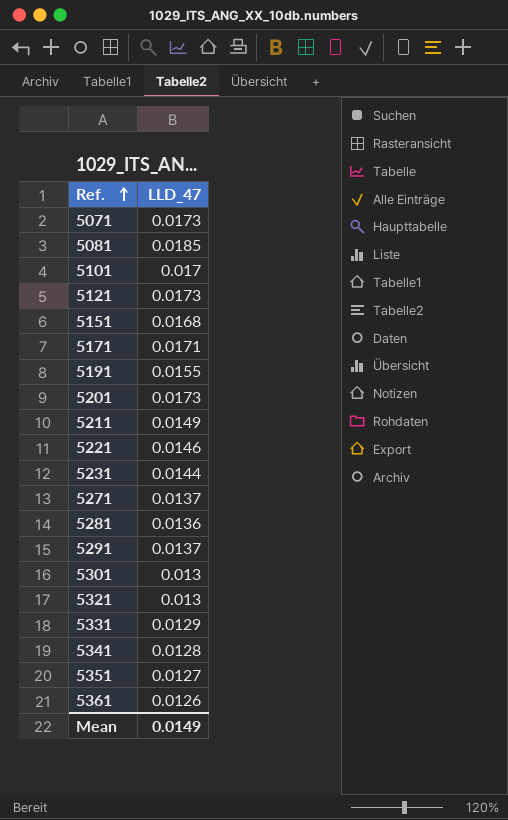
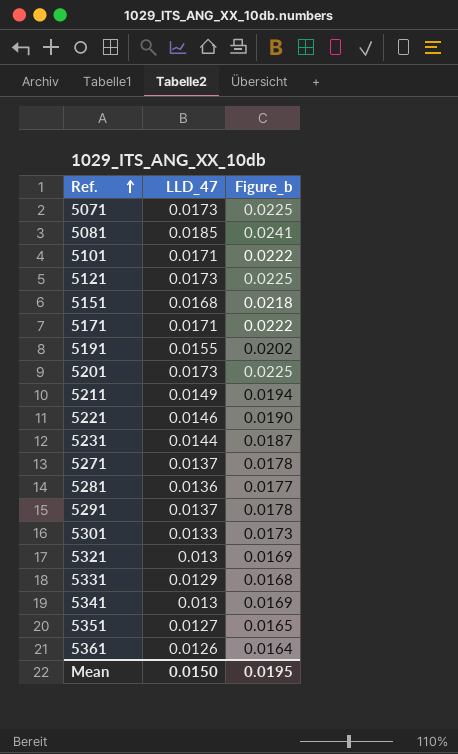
column Figure_b | formula: none -> [LLD_47] * 1.3
5101 | LLD_47: 0.017 -> 0.0171
5301 | LLD_47: 0.013 -> 0.0133
5341 | LLD_47: 0.0128 -> 0.013
Mean | LLD_47: 0.0149 -> 0.0150

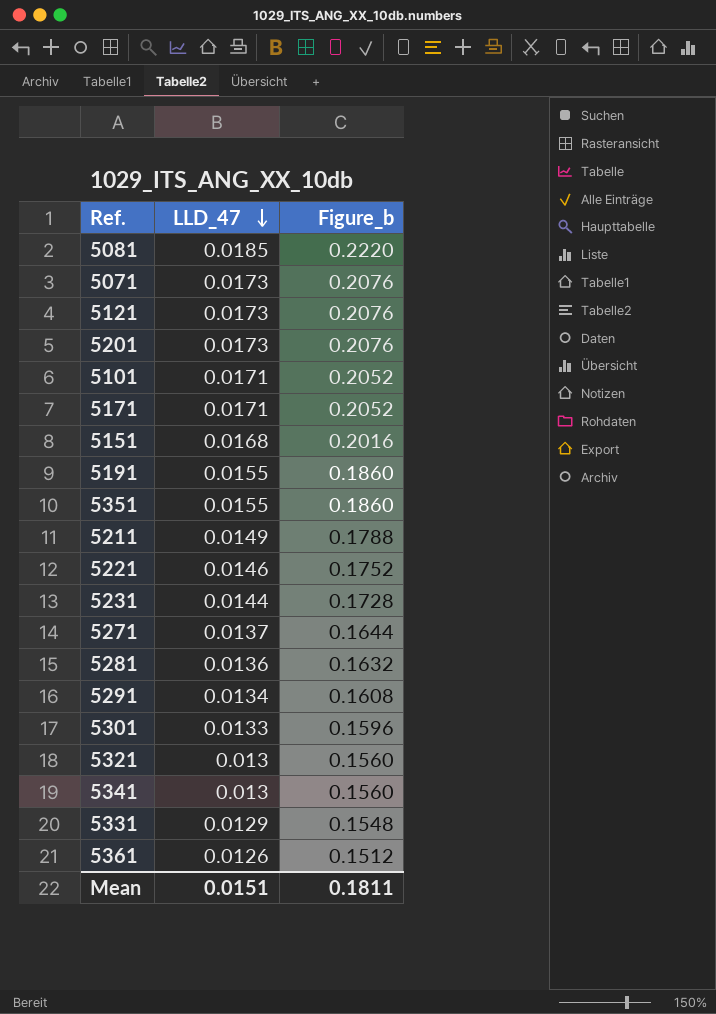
row order: Ref. ascending -> LLD_47 descending
column Figure_b | formula: [LLD_47] * 1.3 -> [LLD_47] * 12
5351 | LLD_47: 0.0127 -> 0.0155
5291 | LLD_47: 0.0137 -> 0.0134
Mean | LLD_47: 0.0150 -> 0.0151
Mean | Figure_b: 0.0195 -> 0.1811

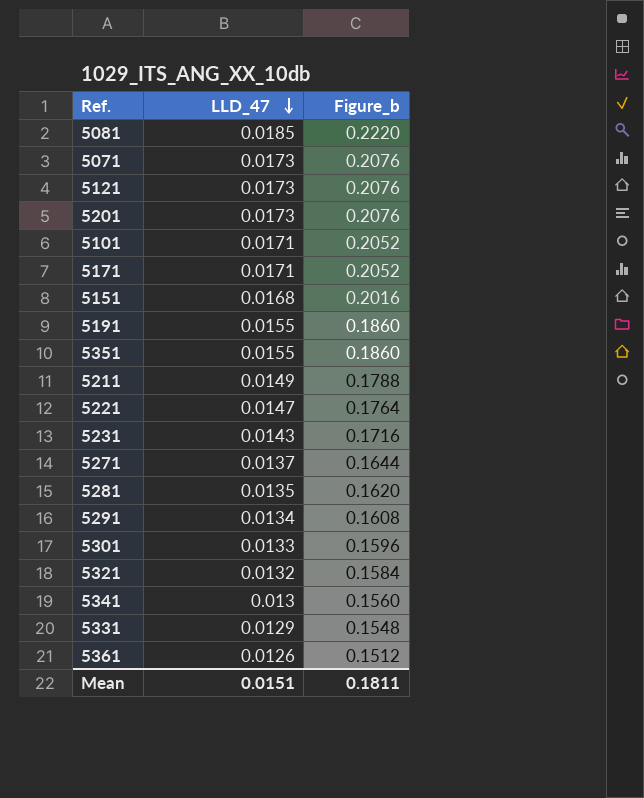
5221 | LLD_47: 0.0146 -> 0.0147
5221 | Figure_b: 0.1752 -> 0.1764
5231 | LLD_47: 0.0144 -> 0.0143
5231 | Figure_b: 0.1728 -> 0.1716
5281 | LLD_47: 0.0136 -> 0.0135
5281 | Figure_b: 0.1632 -> 0.1620
5321 | LLD_47: 0.013 -> 0.0132
5321 | Figure_b: 0.1560 -> 0.1584

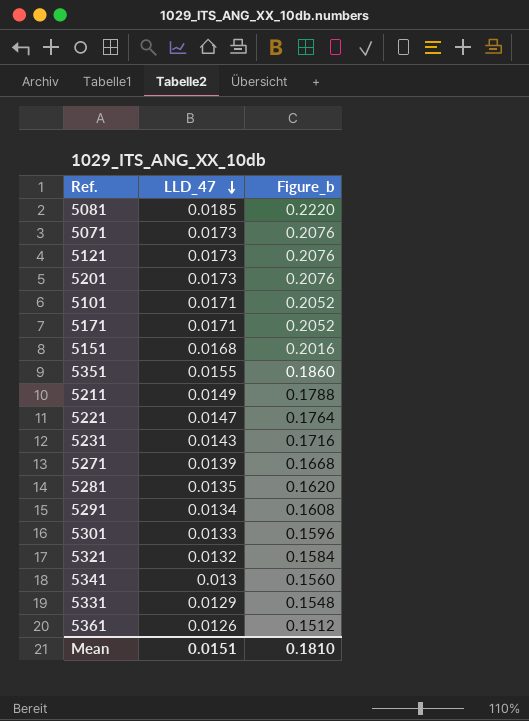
row 5191: 0.0155 | 0.1860 -> none
5271 | LLD_47: 0.0137 -> 0.0139
5271 | Figure_b: 0.1644 -> 0.1668
Mean | Figure_b: 0.1811 -> 0.1810

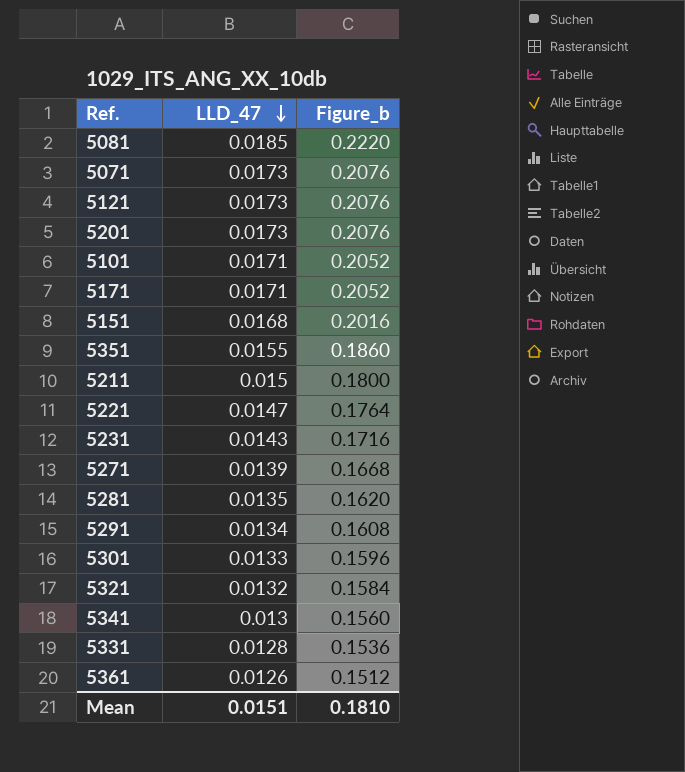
5211 | LLD_47: 0.0149 -> 0.015
5211 | Figure_b: 0.1788 -> 0.1800
5331 | LLD_47: 0.0129 -> 0.0128
5331 | Figure_b: 0.1548 -> 0.1536

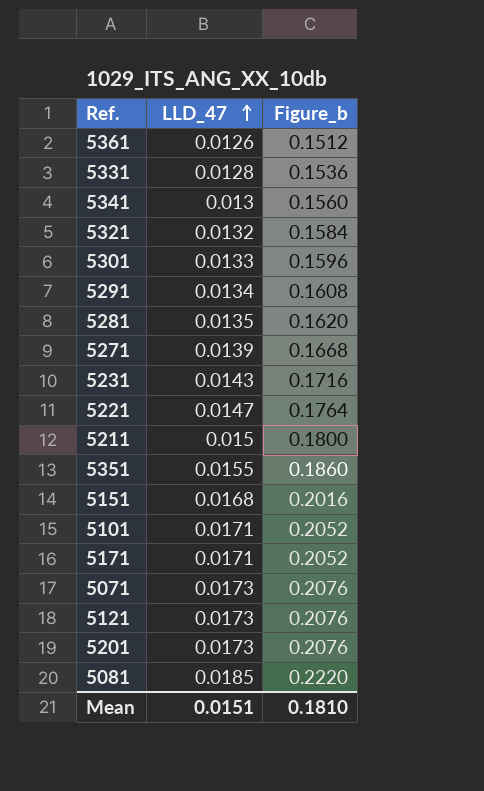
row order: LLD_47 descending -> LLD_47 ascending

